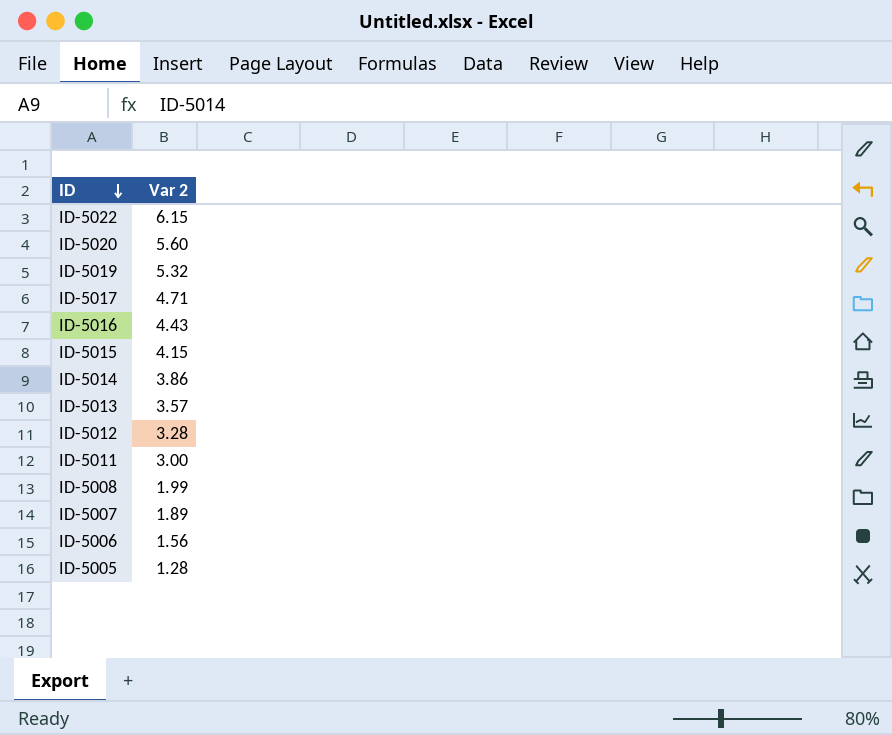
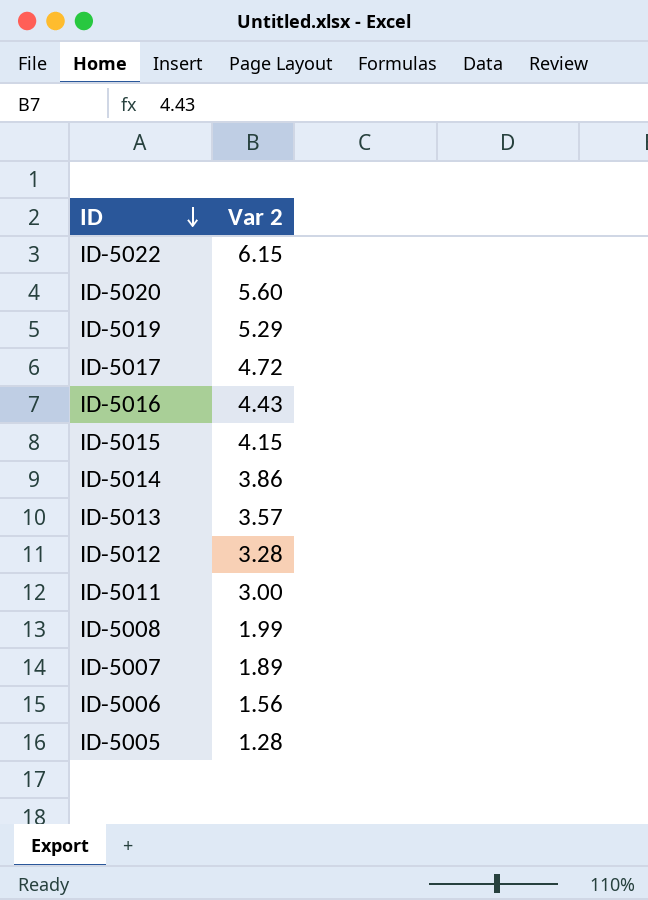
ID-5019 | Var 2: 5.32 -> 5.29
ID-5017 | Var 2: 4.71 -> 4.72

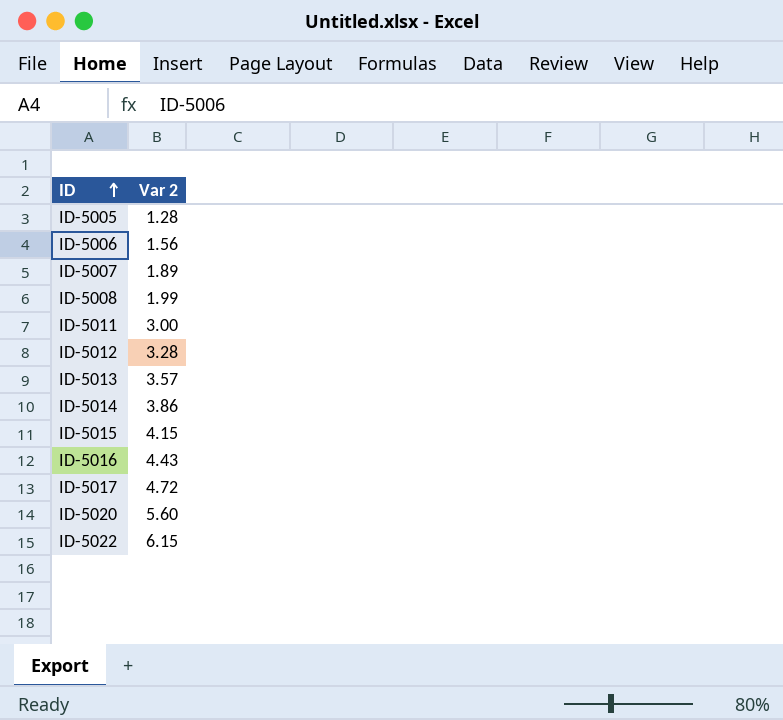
row order: ID descending -> ID ascending
row ID-5019: 5.29 -> none

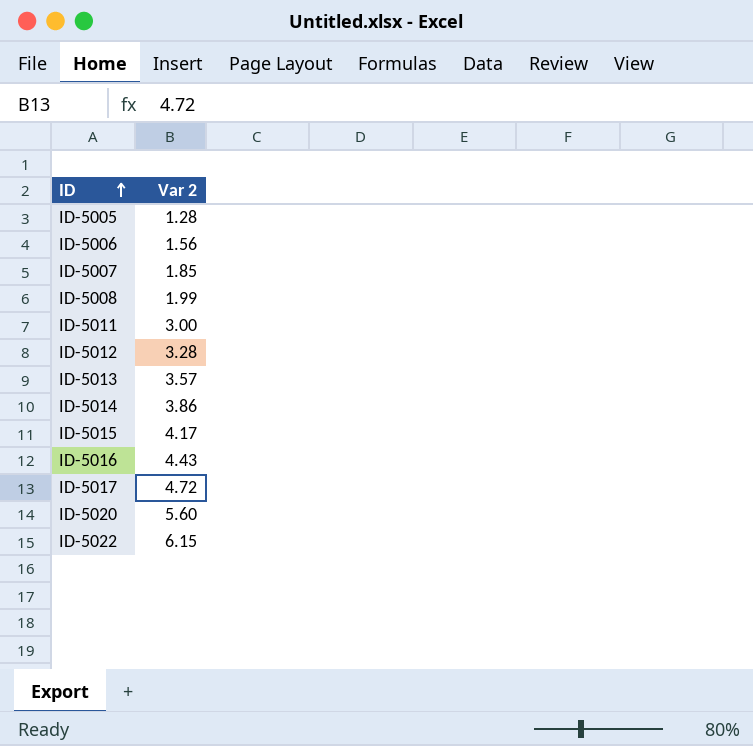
ID-5007 | Var 2: 1.89 -> 1.85
ID-5015 | Var 2: 4.15 -> 4.17

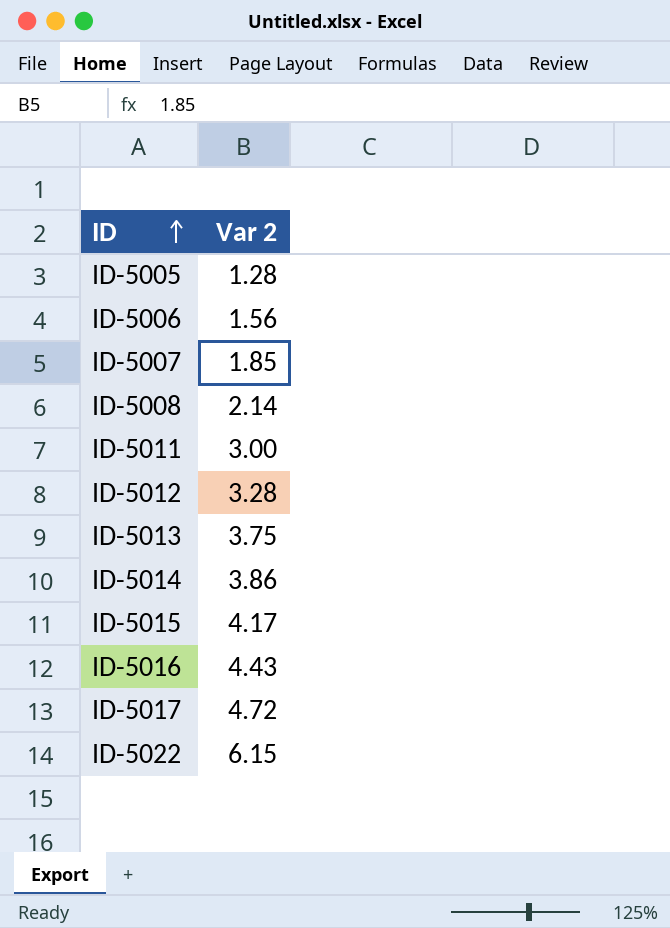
row ID-5020: 5.60 -> none
ID-5008 | Var 2: 1.99 -> 2.14
ID-5013 | Var 2: 3.57 -> 3.75

